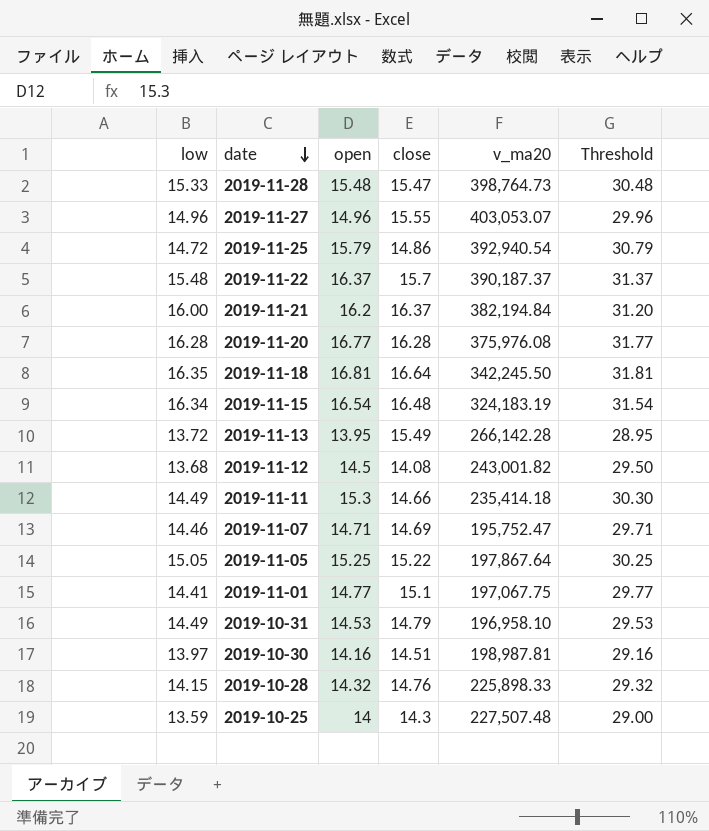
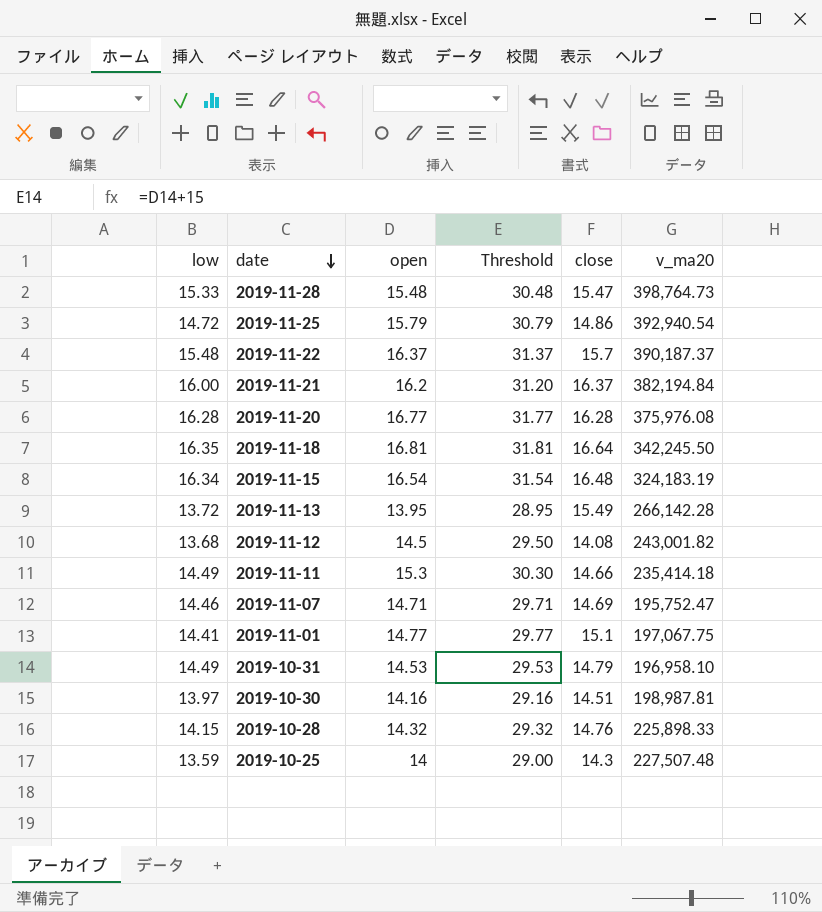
column Threshold | position: 6 -> 4
row 2019-11-27: 14.96 | 14.96 | 15.55 | 403,053.07 | 29.96 -> none
row 2019-11-05: 15.05 | 15.25 | 15.22 | 197,867.64 | 30.25 -> none

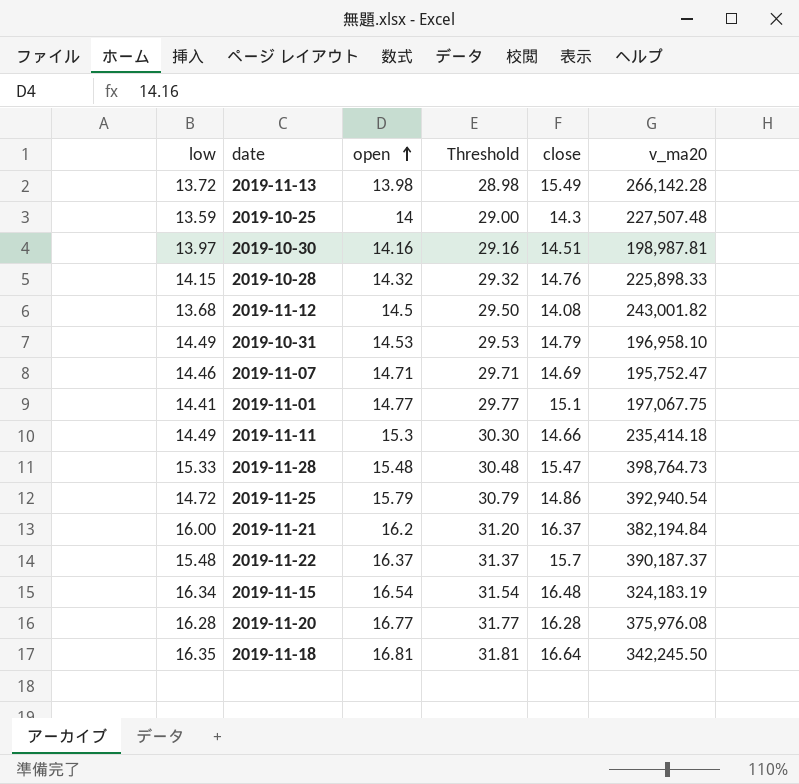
row order: date descending -> open ascending
2019-11-13 | open: 13.95 -> 13.98
2019-11-13 | Threshold: 28.95 -> 28.98

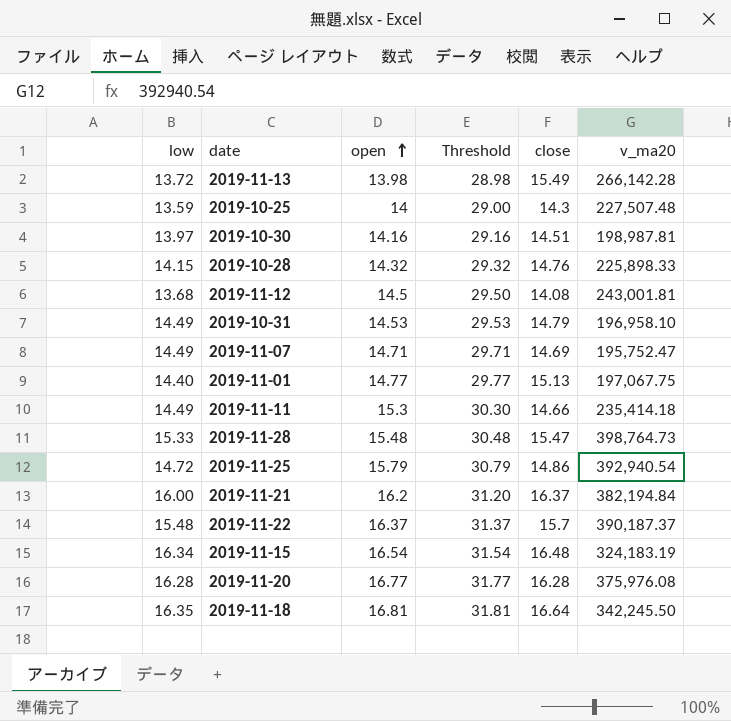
2019-11-12 | v_ma20: 243,001.82 -> 243,001.81
2019-11-07 | low: 14.46 -> 14.49
2019-11-01 | low: 14.41 -> 14.40
2019-11-01 | close: 15.1 -> 15.13

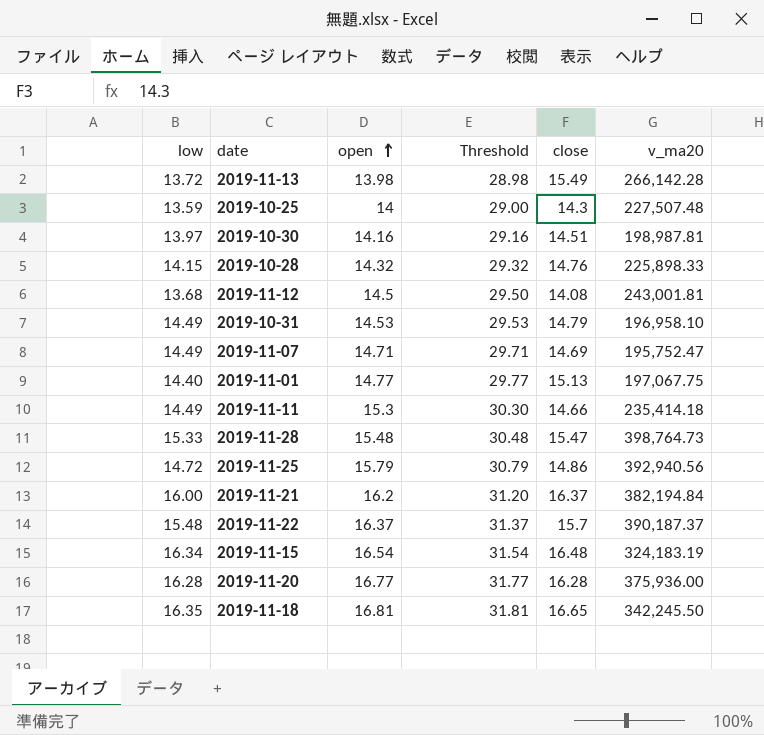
2019-11-25 | v_ma20: 392,940.54 -> 392,940.56
2019-11-20 | v_ma20: 375,976.08 -> 375,936.00
2019-11-18 | close: 16.64 -> 16.65

